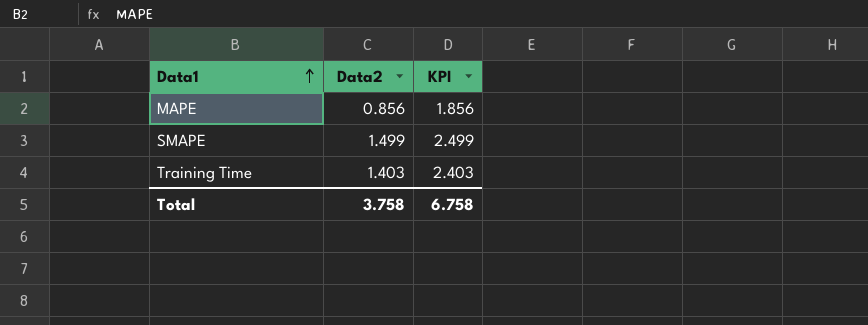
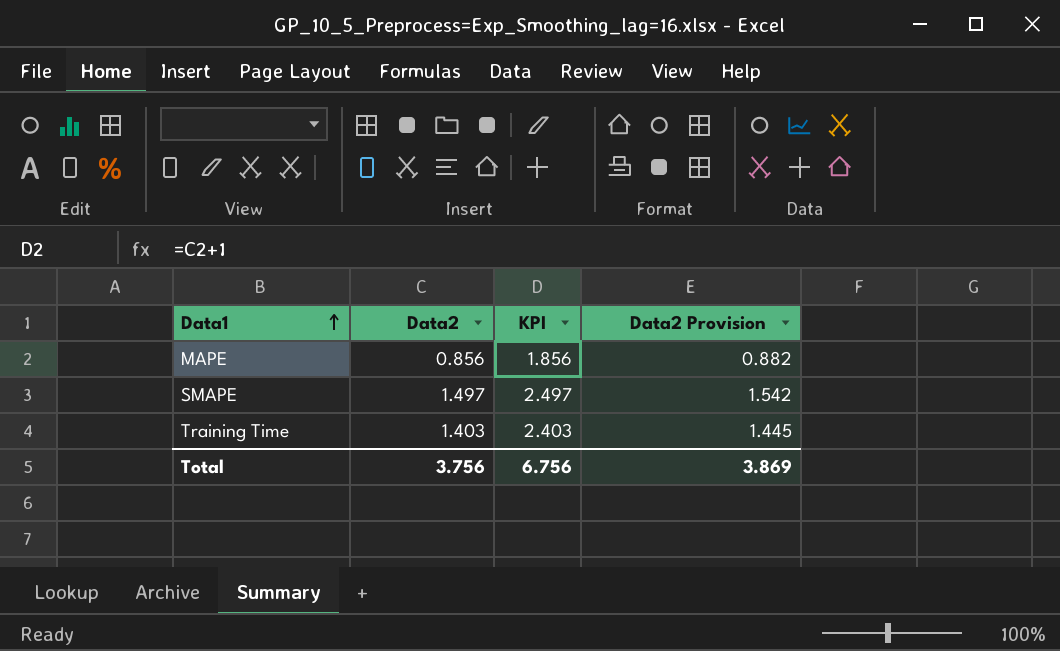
column Data2 Provision | formula: none -> [Data2] * 1.03
SMAPE | Data2: 1.499 -> 1.497
SMAPE | KPI: 2.499 -> 2.497
Total | Data2: 3.758 -> 3.756
Total | KPI: 6.758 -> 6.756

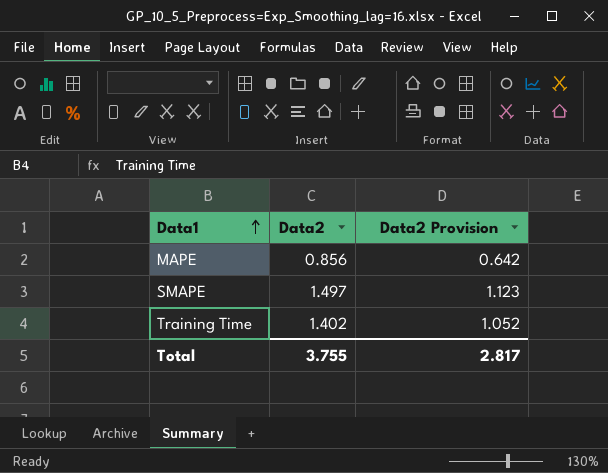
column KPI | formula: [Data2] + 1 -> none
column Data2 Provision | formula: [Data2] * 1.03 -> [Data2] * 0.75
Training Time | Data2: 1.403 -> 1.402
Total | Data2: 3.756 -> 3.755
Total | Data2 Provision: 3.869 -> 2.817

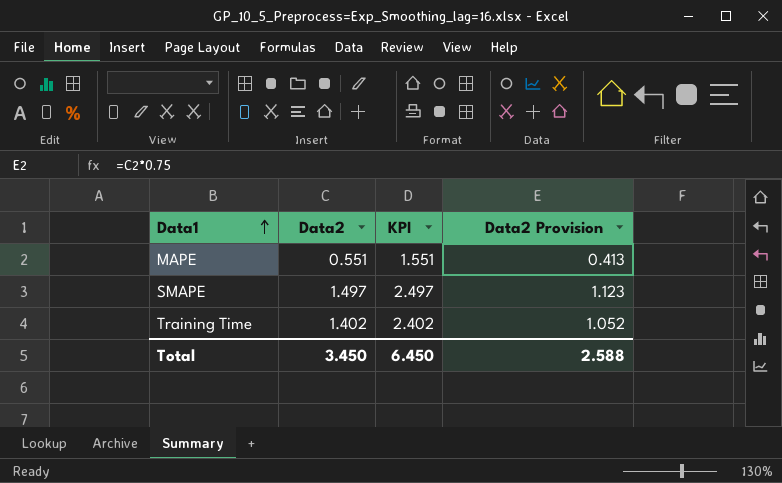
column KPI | formula: none -> [Data2] + 1
MAPE | Data2: 0.856 -> 0.551
MAPE | Data2 Provision: 0.642 -> 0.413
Total | Data2: 3.755 -> 3.450
Total | Data2 Provision: 2.817 -> 2.588

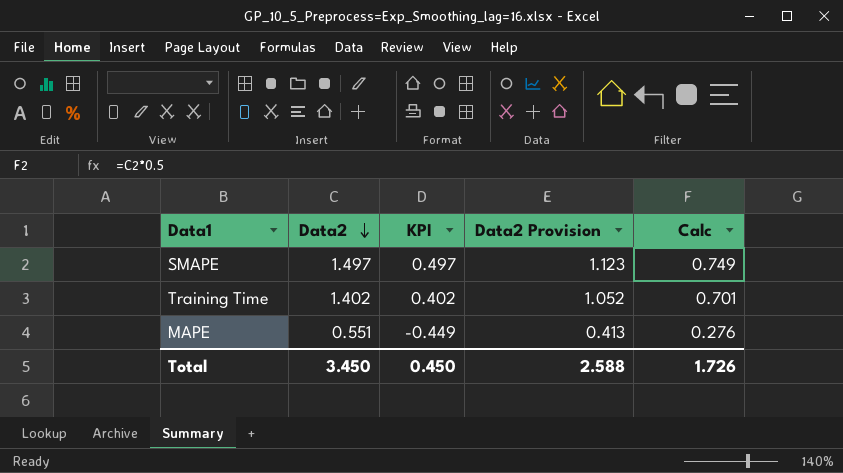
row order: Data1 ascending -> Data2 descending
column KPI | formula: [Data2] + 1 -> [Data2] - 1
column Calc | formula: none -> [Data2] * 0.5
Total | KPI: 6.450 -> 0.450

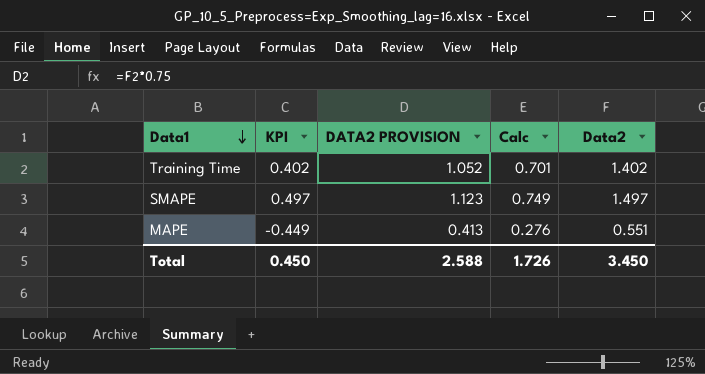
row order: Data2 descending -> Data1 descending
column name: Data2 Provision -> DATA2 PROVISION
column Data2 | position: 2 -> 5

